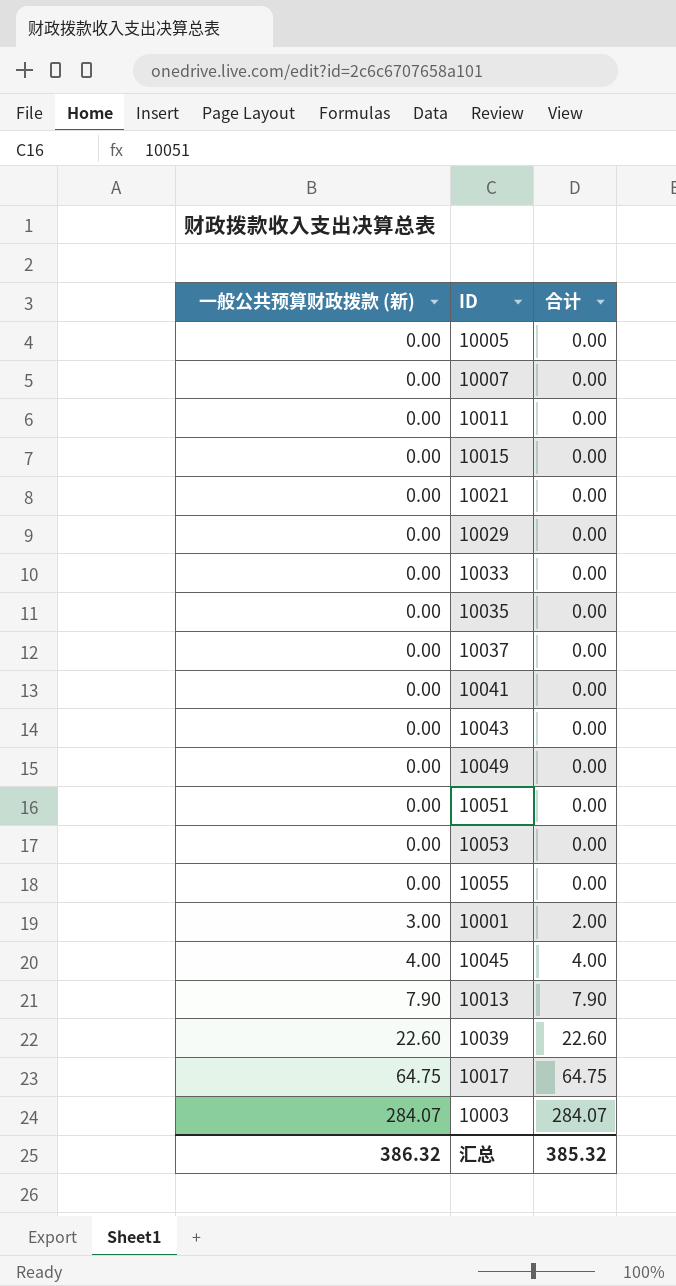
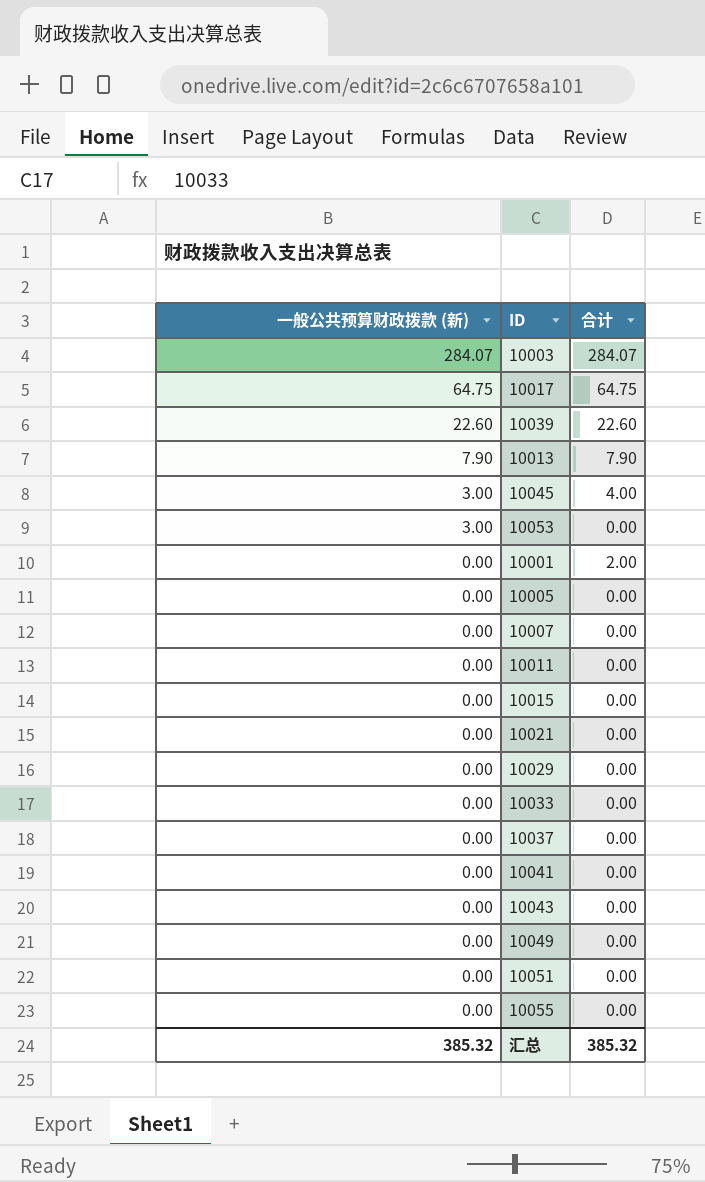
row order: 一般公共预算财政拨款 (新) ascending -> 一般公共预算财政拨款 (新) descending
row 10035: 0.00 | 0.00 -> none
10045 | 一般公共预算财政拨款 (新): 4.00 -> 3.00
10053 | 一般公共预算财政拨款 (新): 0.00 -> 3.00
10001 | 一般公共预算财政拨款 (新): 3.00 -> 0.00
汇总 | 一般公共预算财政拨款 (新): 386.32 -> 385.32

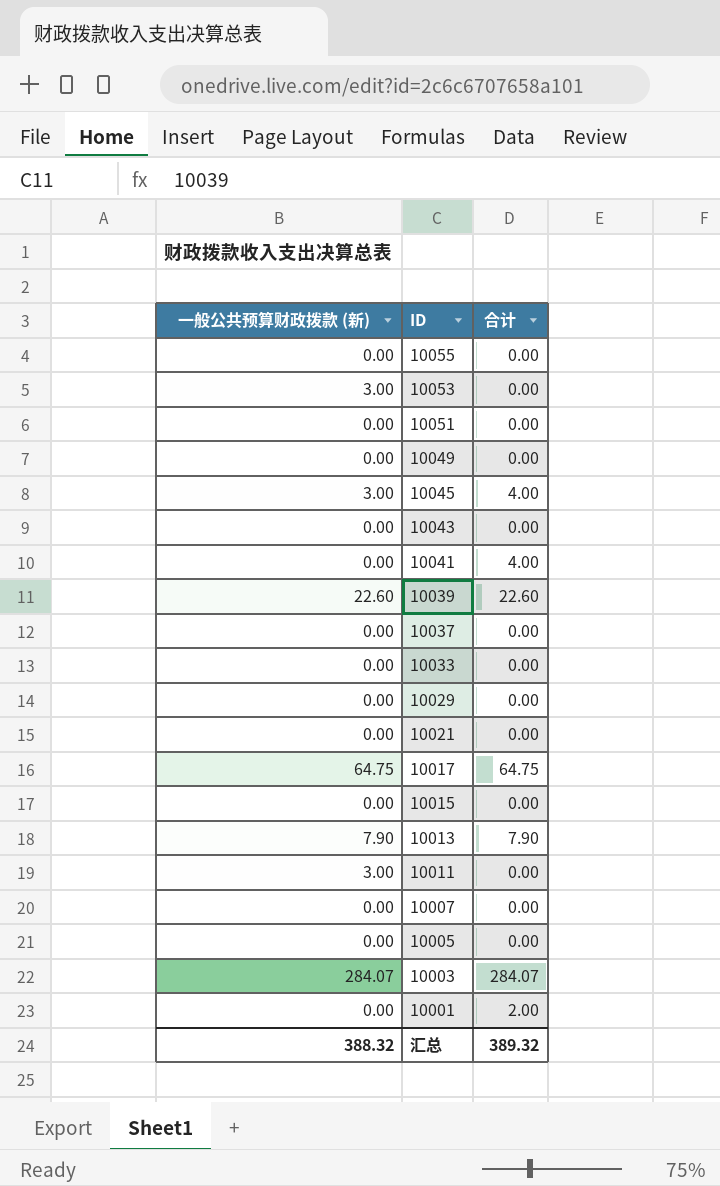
row order: 一般公共预算财政拨款 (新) descending -> ID descending
10041 | 合计: 0.00 -> 4.00
10011 | 一般公共预算财政拨款 (新): 0.00 -> 3.00
汇总 | 一般公共预算财政拨款 (新): 385.32 -> 388.32
汇总 | 合计: 385.32 -> 389.32

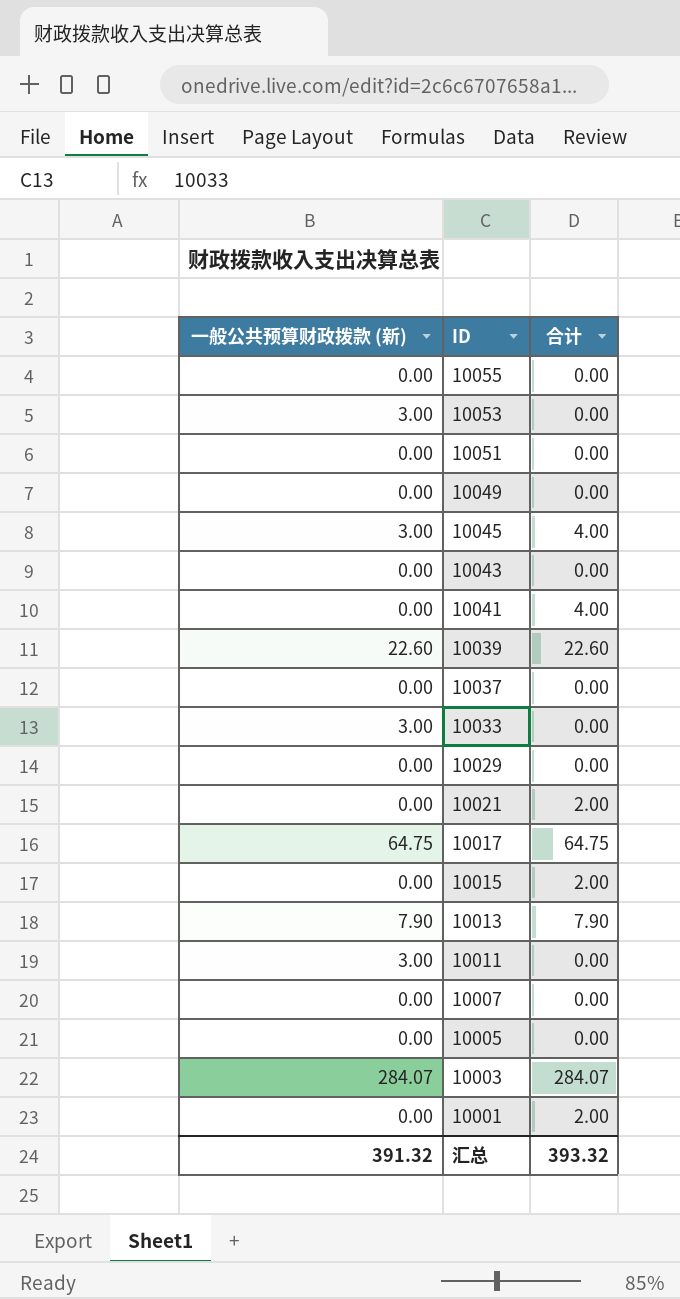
10033 | 一般公共预算财政拨款 (新): 0.00 -> 3.00
10021 | 合计: 0.00 -> 2.00
10015 | 合计: 0.00 -> 2.00
汇总 | 一般公共预算财政拨款 (新): 388.32 -> 391.32
汇总 | 合计: 389.32 -> 393.32

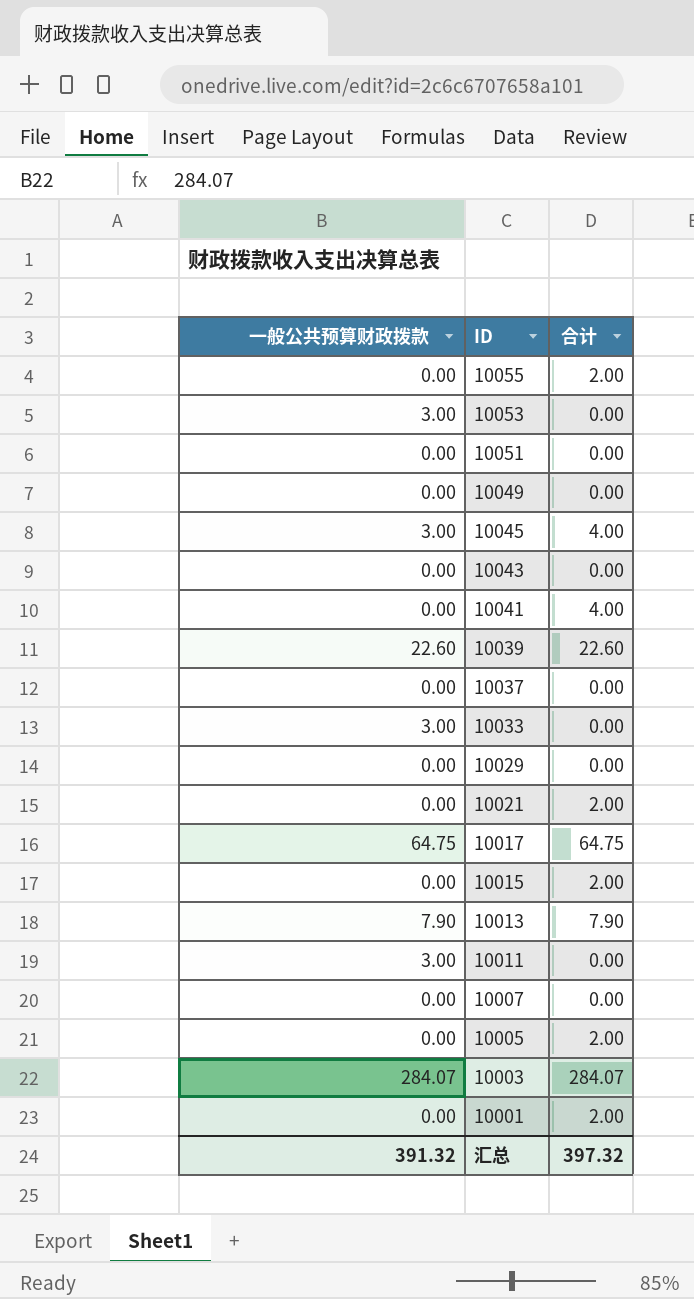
column name: 一般公共预算财政拨款 (新) -> 一般公共预算财政拨款
10055 | 合计: 0.00 -> 2.00
10005 | 合计: 0.00 -> 2.00
汇总 | 合计: 393.32 -> 397.32

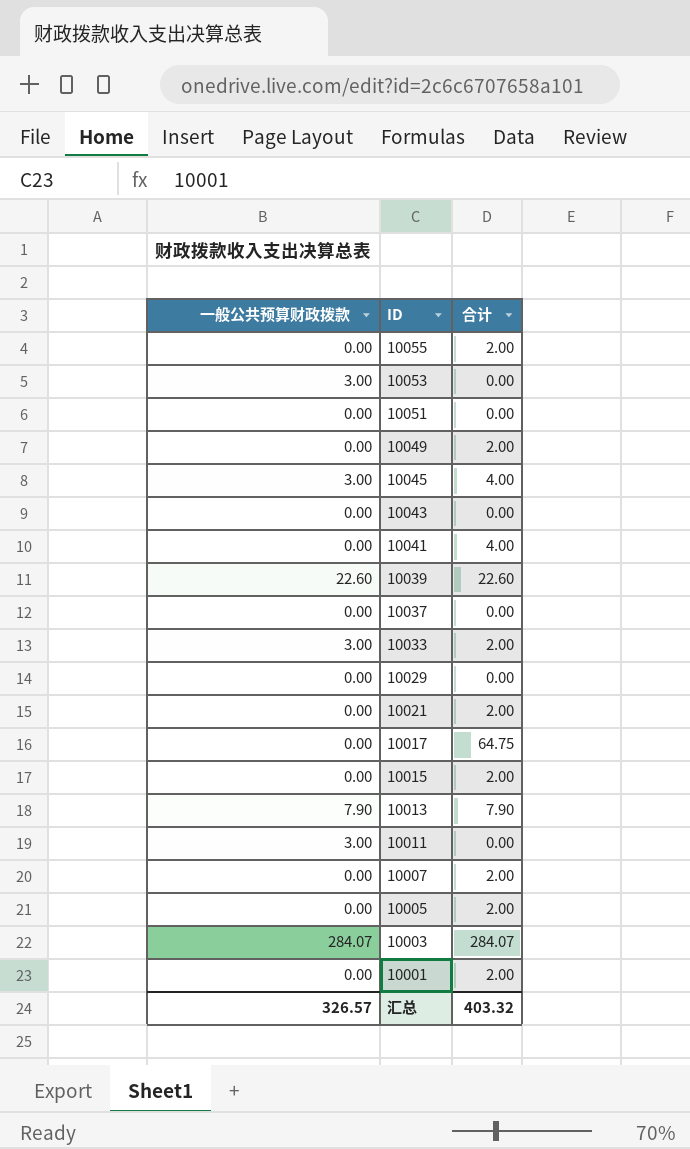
10049 | 合计: 0.00 -> 2.00
10033 | 合计: 0.00 -> 2.00
10017 | 一般公共预算财政拨款: 64.75 -> 0.00
10007 | 合计: 0.00 -> 2.00
汇总 | 一般公共预算财政拨款: 391.32 -> 326.57
汇总 | 合计: 397.32 -> 403.32

